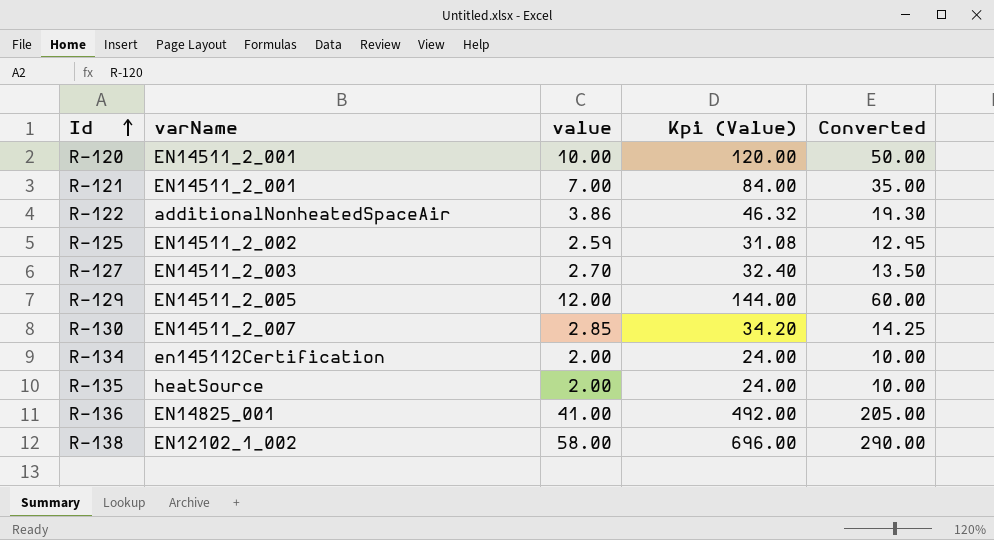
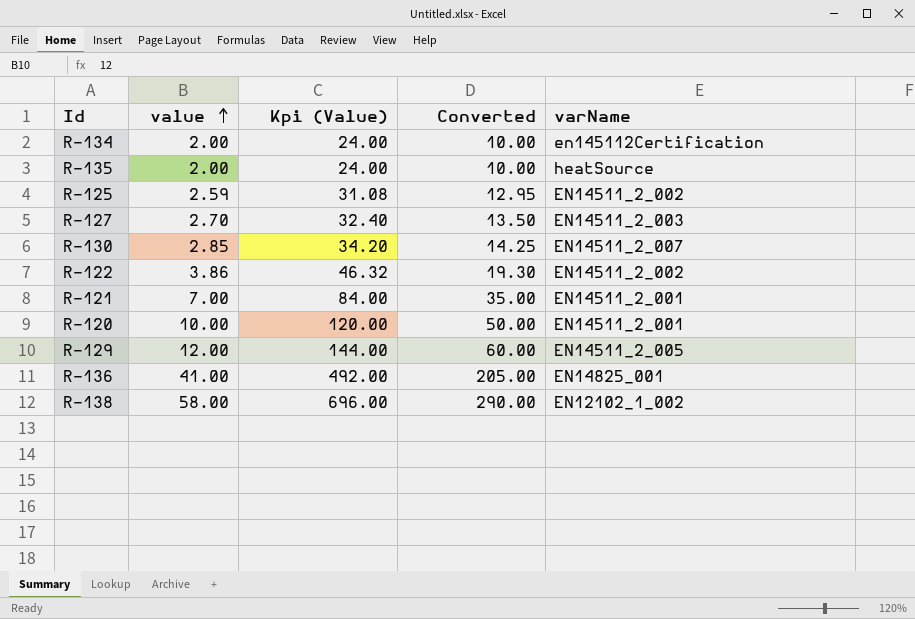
row order: Id ascending -> value ascending
column varName | position: 2 -> 5
R-122 | varName: additionalNonheatedSpaceAir -> EN14511_2_002

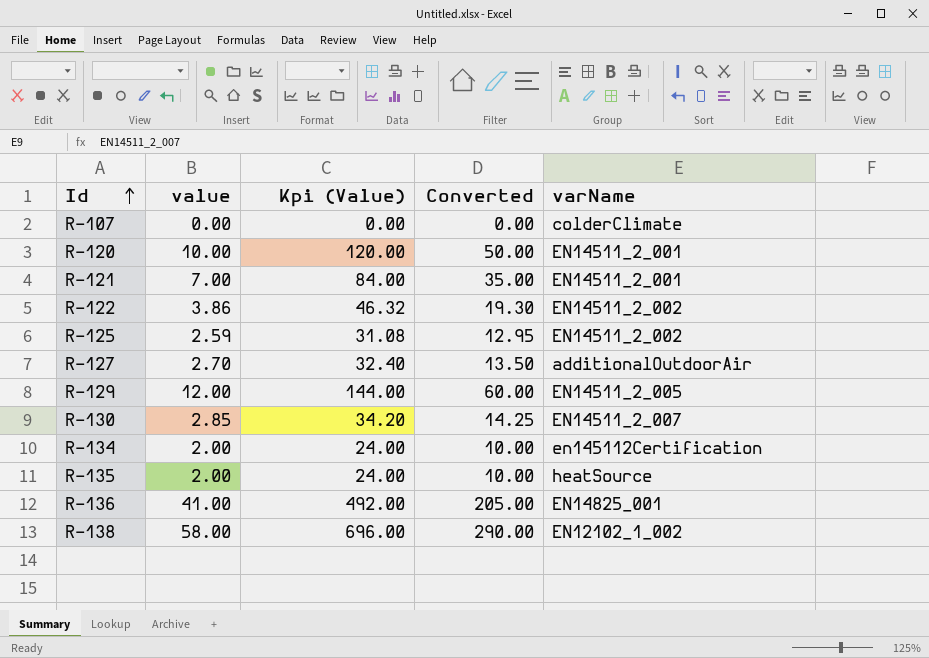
row order: value ascending -> Id ascending
row R-107: none -> 0.00 | 0.00 | 0.00 | colderClimate
R-127 | varName: EN14511_2_003 -> additionalOutdoorAir

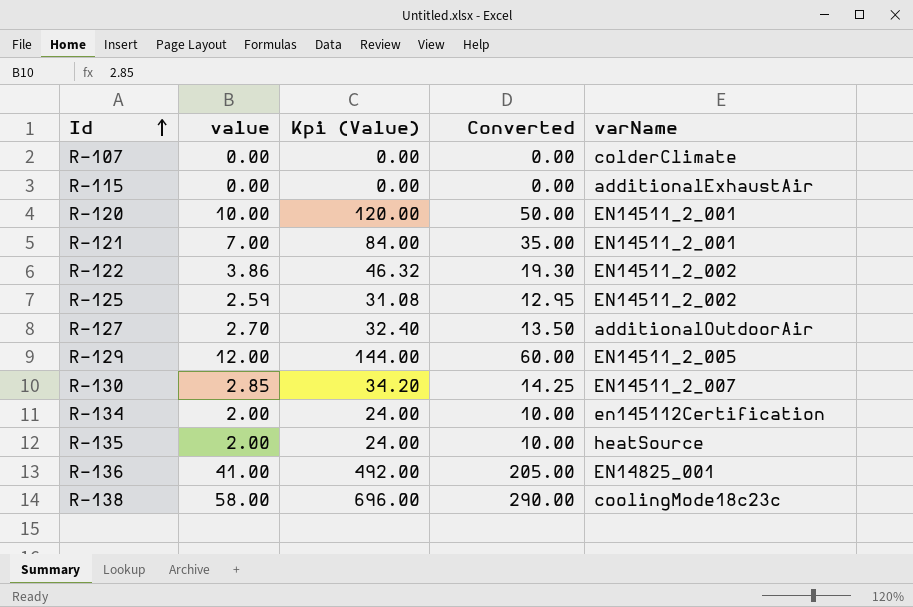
row R-115: none -> 0.00 | 0.00 | 0.00 | additionalExhaustAir
R-138 | varName: EN12102_1_002 -> coolingMode18c23c

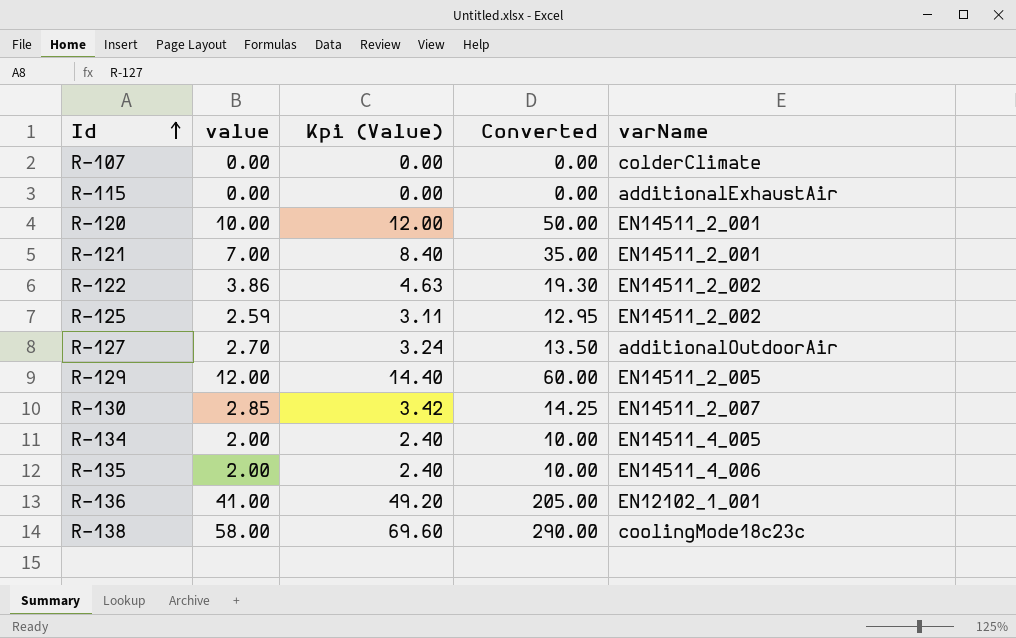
column Kpi (Value) | formula: [value] * 12 -> [value] * 1.2
R-134 | varName: en145112Certification -> EN14511_4_005
R-135 | varName: heatSource -> EN14511_4_006
R-136 | varName: EN14825_001 -> EN12102_1_001

